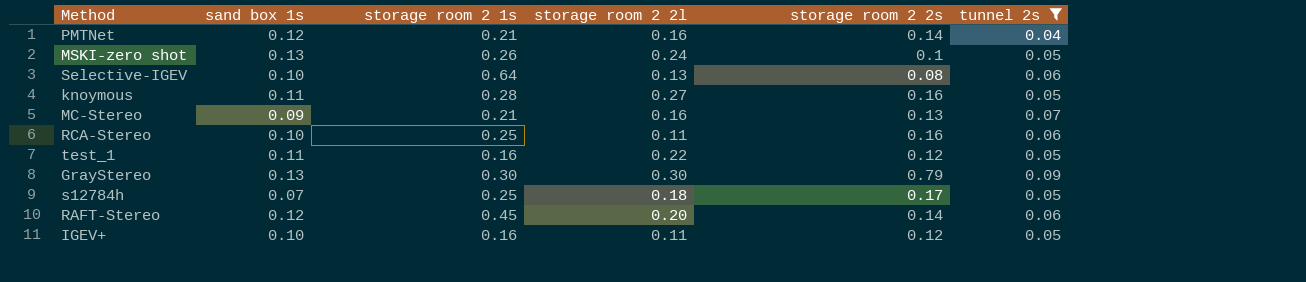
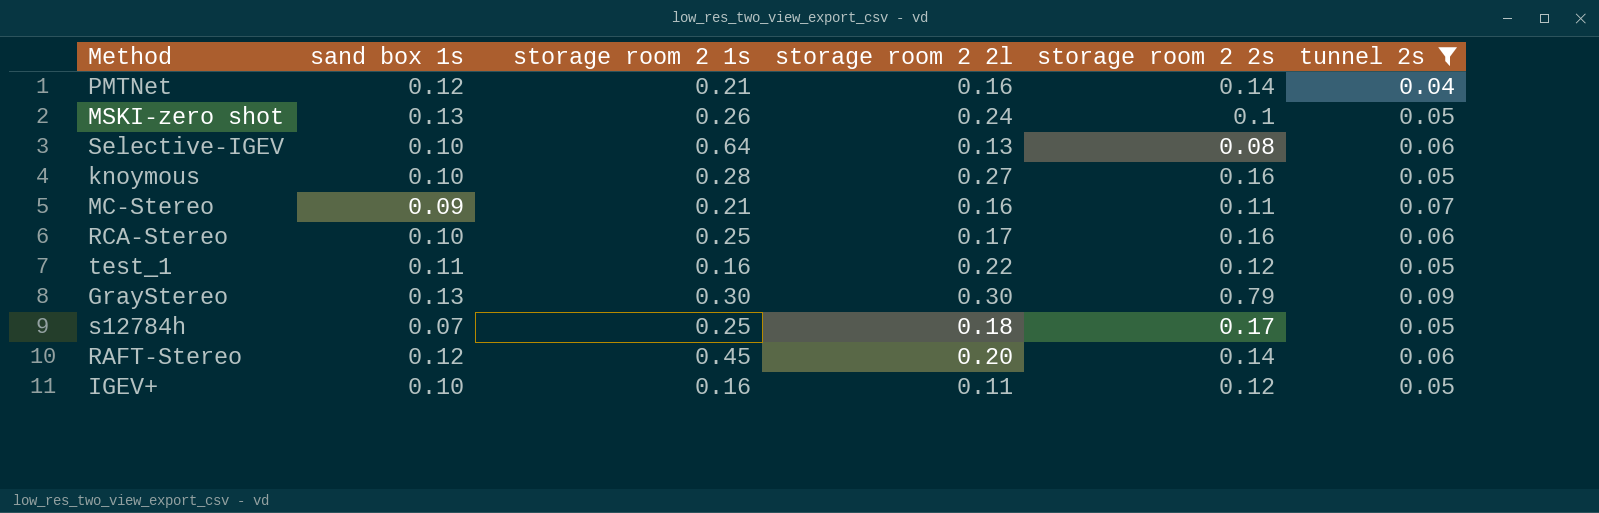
knoymous | sand box 1s: 0.11 -> 0.10
MC-Stereo | storage room 2 2s: 0.13 -> 0.11
RCA-Stereo | storage room 2 2l: 0.11 -> 0.17

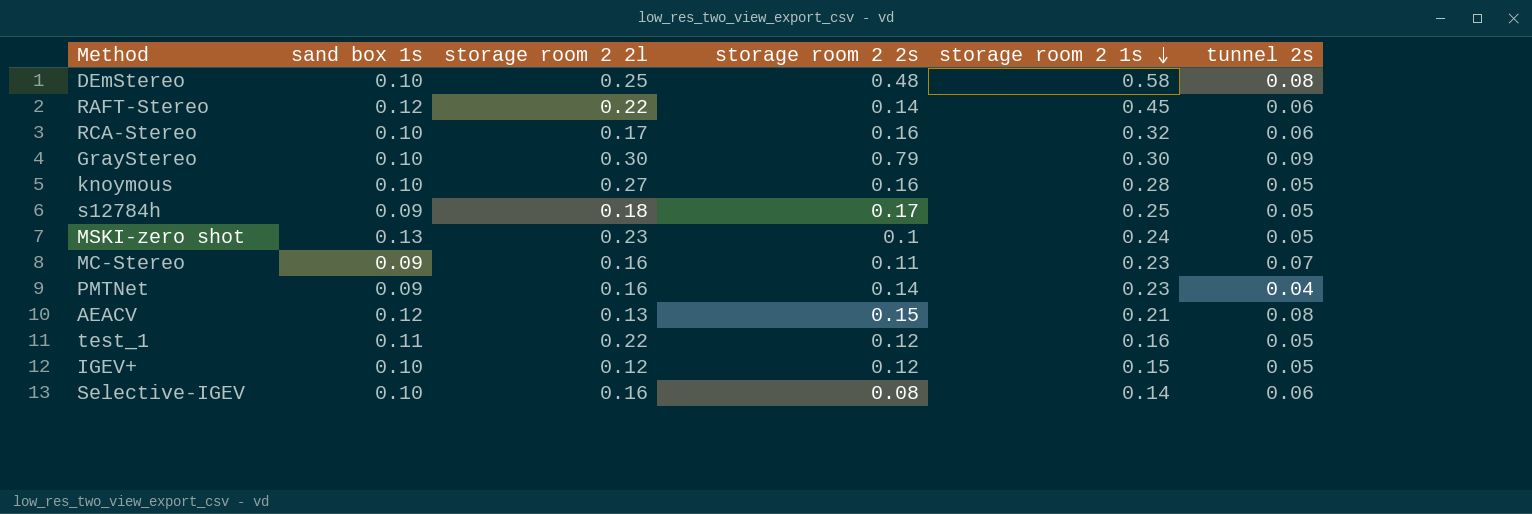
filter: tunnel 2s != 0.08 -> none
row order: none -> storage room 2 1s descending
column storage room 2 1s | position: 3 -> 5
RAFT-Stereo | storage room 2 2l: 0.20 -> 0.22
RCA-Stereo | storage room 2 1s: 0.25 -> 0.32
GrayStereo | sand box 1s: 0.13 -> 0.10
s12784h | sand box 1s: 0.07 -> 0.09
MSKI-zero shot | storage room 2 2l: 0.24 -> 0.23
MSKI-zero shot | storage room 2 1s: 0.26 -> 0.24
MC-Stereo | storage room 2 1s: 0.21 -> 0.23
PMTNet | sand box 1s: 0.12 -> 0.09
PMTNet | storage room 2 1s: 0.21 -> 0.23
IGEV+ | storage room 2 2l: 0.11 -> 0.12
IGEV+ | storage room 2 1s: 0.16 -> 0.15
Selective-IGEV | storage room 2 2l: 0.13 -> 0.16
Selective-IGEV | storage room 2 1s: 0.64 -> 0.14

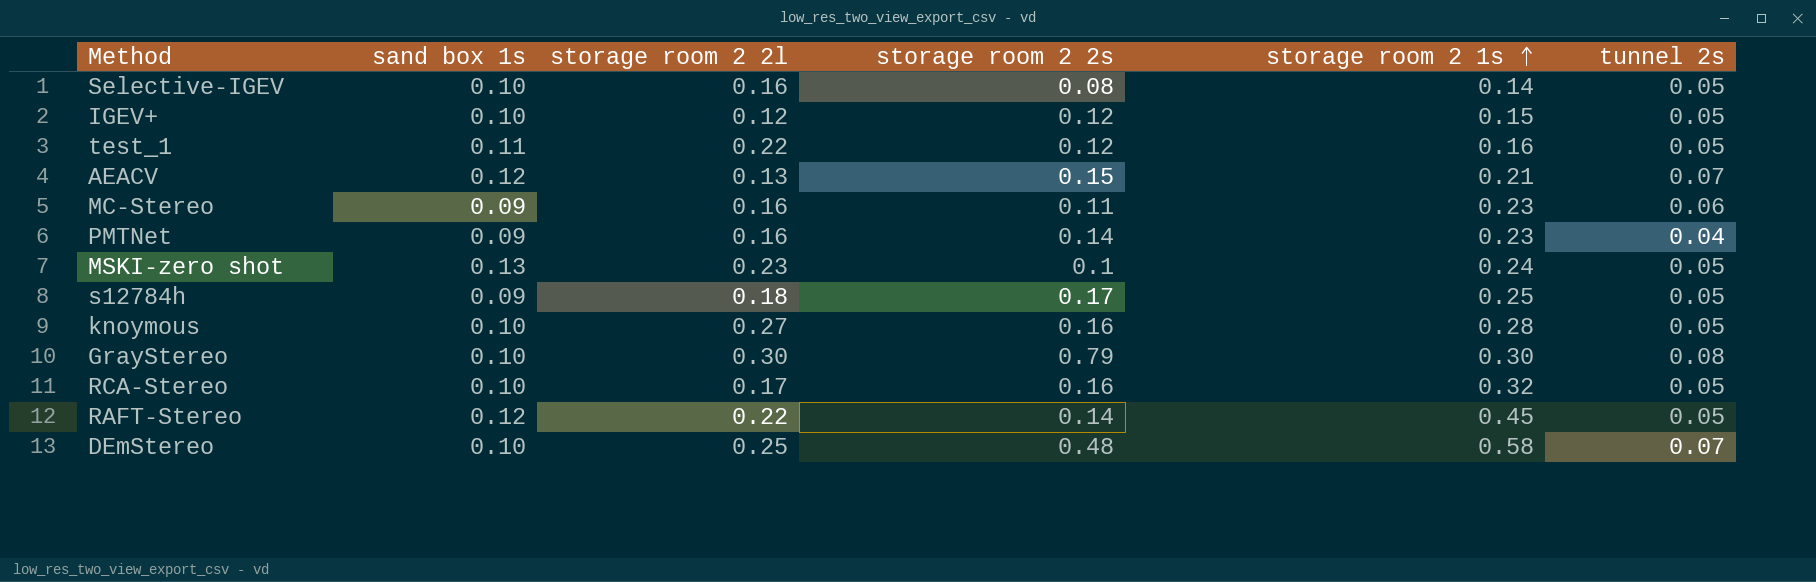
row order: storage room 2 1s descending -> storage room 2 1s ascending
Selective-IGEV | tunnel 2s: 0.06 -> 0.05
AEACV | tunnel 2s: 0.08 -> 0.07
MC-Stereo | tunnel 2s: 0.07 -> 0.06
GrayStereo | tunnel 2s: 0.09 -> 0.08
RCA-Stereo | tunnel 2s: 0.06 -> 0.05
RAFT-Stereo | tunnel 2s: 0.06 -> 0.05
DEmStereo | tunnel 2s: 0.08 -> 0.07

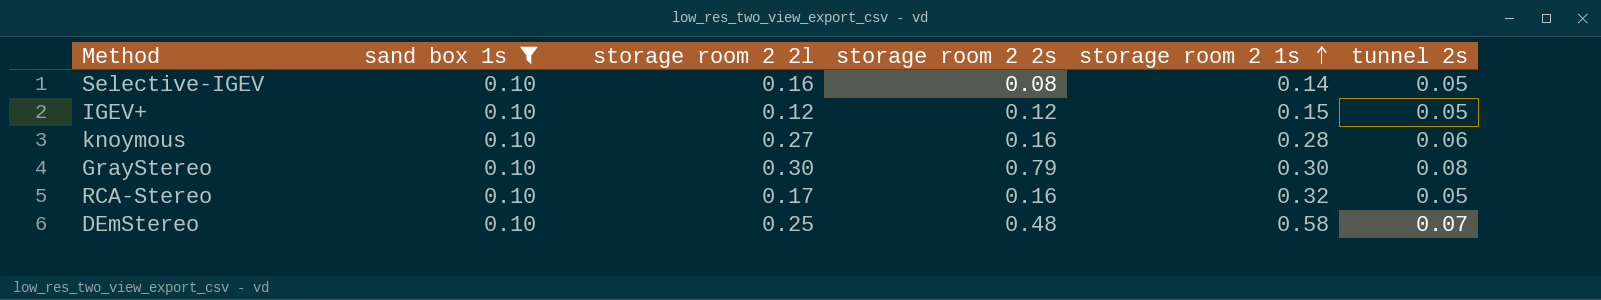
filter: none -> sand box 1s = 0.10
knoymous | tunnel 2s: 0.05 -> 0.06

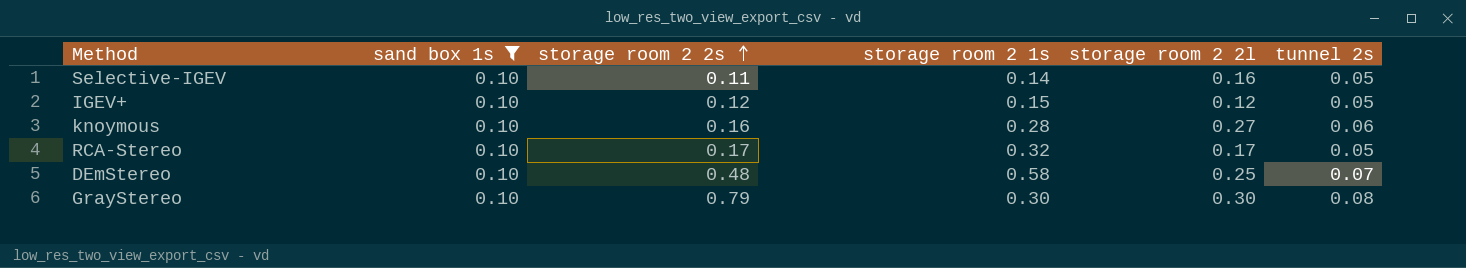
row order: storage room 2 1s ascending -> storage room 2 2s ascending
column storage room 2 2l | position: 3 -> 5
Selective-IGEV | storage room 2 2s: 0.08 -> 0.11
RCA-Stereo | storage room 2 2s: 0.16 -> 0.17

